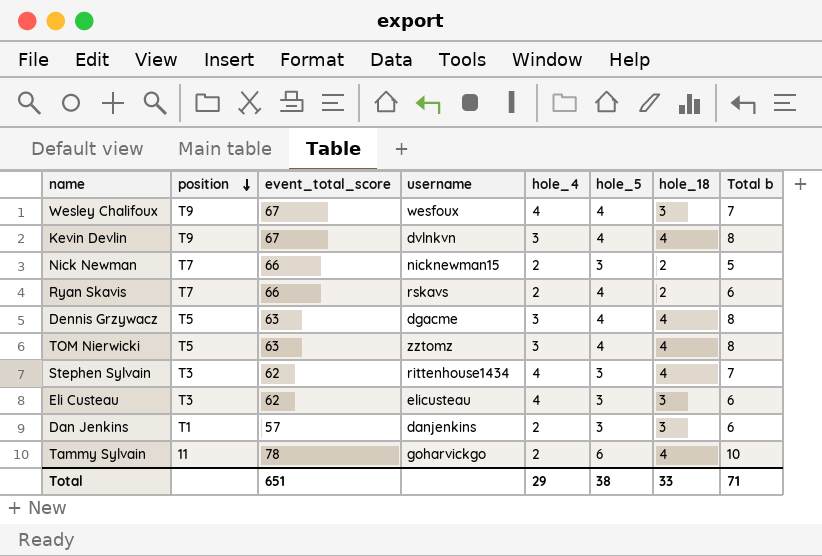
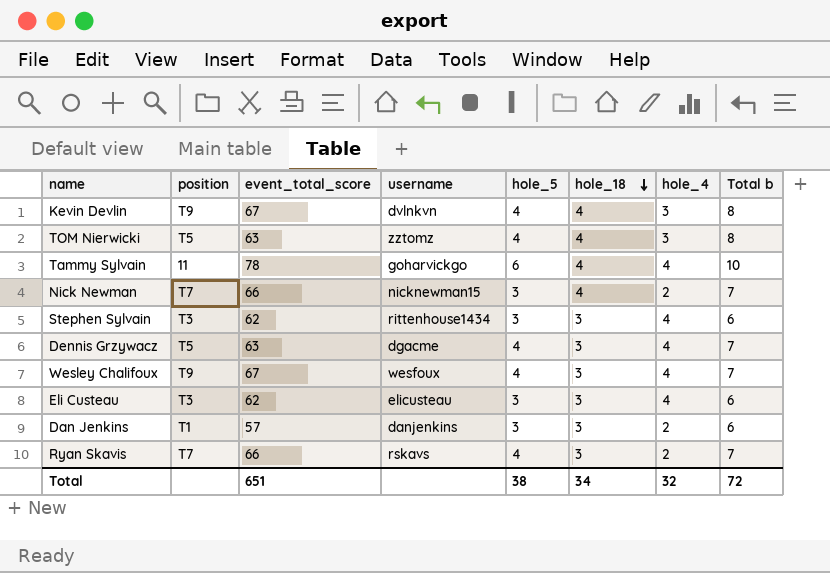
row order: position descending -> hole_18 descending
column hole_4 | position: 5 -> 7
Tammy Sylvain | hole_4: 2 -> 4
Nick Newman | hole_18: 2 -> 4
Nick Newman | Total b: 5 -> 7
Stephen Sylvain | hole_18: 4 -> 3
Stephen Sylvain | Total b: 7 -> 6
Dennis Grzywacz | hole_18: 4 -> 3
Dennis Grzywacz | hole_4: 3 -> 4
Dennis Grzywacz | Total b: 8 -> 7
Ryan Skavis | hole_18: 2 -> 3
Ryan Skavis | Total b: 6 -> 7
Total | hole_18: 33 -> 34
Total | hole_4: 29 -> 32
Total | Total b: 71 -> 72

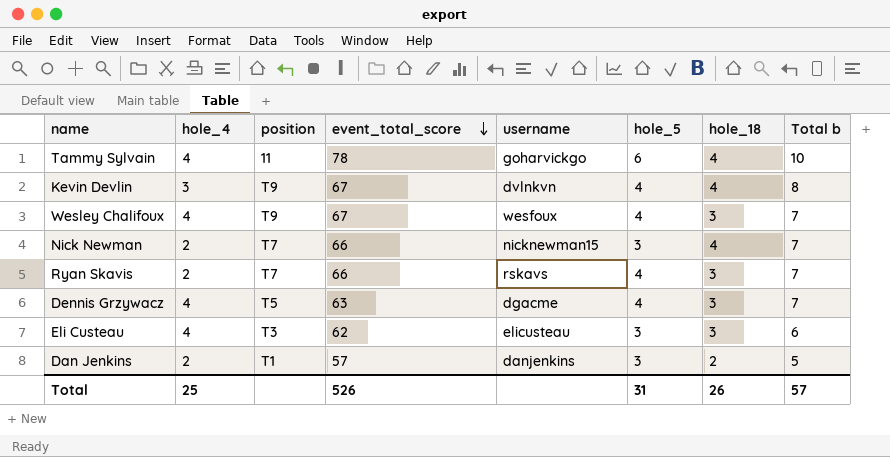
row order: hole_18 descending -> event_total_score descending
column hole_4 | position: 7 -> 2
row TOM Nierwicki: T5 | 63 | zztomz | 4 | 4 | 3 | 8 -> none
row Stephen Sylvain: T3 | 62 | rittenhouse1434 | 3 | 3 | 4 | 6 -> none
Dan Jenkins | hole_18: 3 -> 2
Dan Jenkins | Total b: 6 -> 5
Total | hole_4: 32 -> 25
Total | event_total_score: 651 -> 526
Total | hole_5: 38 -> 31
Total | hole_18: 34 -> 26
Total | Total b: 72 -> 57

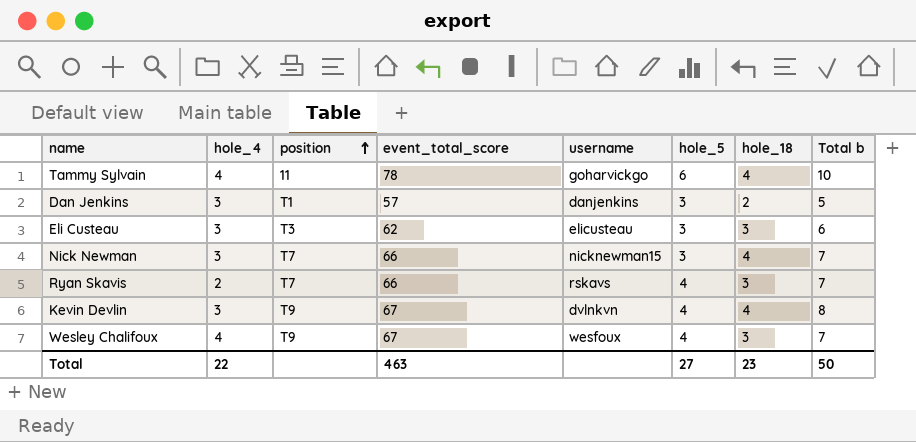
row order: event_total_score descending -> position ascending
row Dennis Grzywacz: 4 | T5 | 63 | dgacme | 4 | 3 | 7 -> none
Dan Jenkins | hole_4: 2 -> 3
Eli Custeau | hole_4: 4 -> 3
Nick Newman | hole_4: 2 -> 3
Total | hole_4: 25 -> 22
Total | event_total_score: 526 -> 463
Total | hole_5: 31 -> 27
Total | hole_18: 26 -> 23
Total | Total b: 57 -> 50

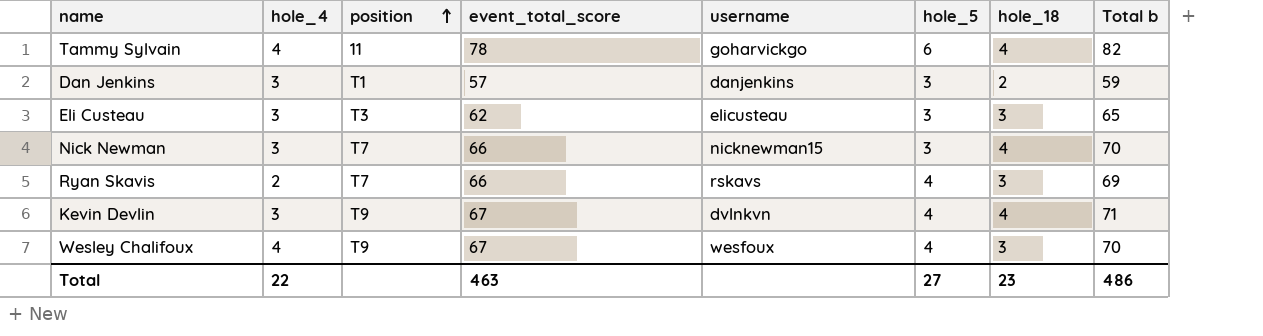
column Total b | formula: [hole_5] + [hole_18] -> [event_total_score] + [hole_18]
Total | Total b: 50 -> 486

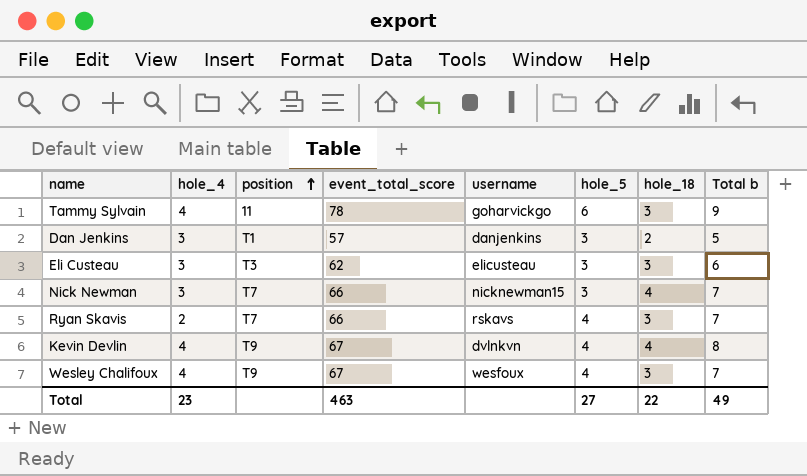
column Total b | formula: [event_total_score] + [hole_18] -> [hole_5] + [hole_18]
Tammy Sylvain | hole_18: 4 -> 3
Kevin Devlin | hole_4: 3 -> 4
Total | hole_4: 22 -> 23
Total | hole_18: 23 -> 22
Total | Total b: 486 -> 49

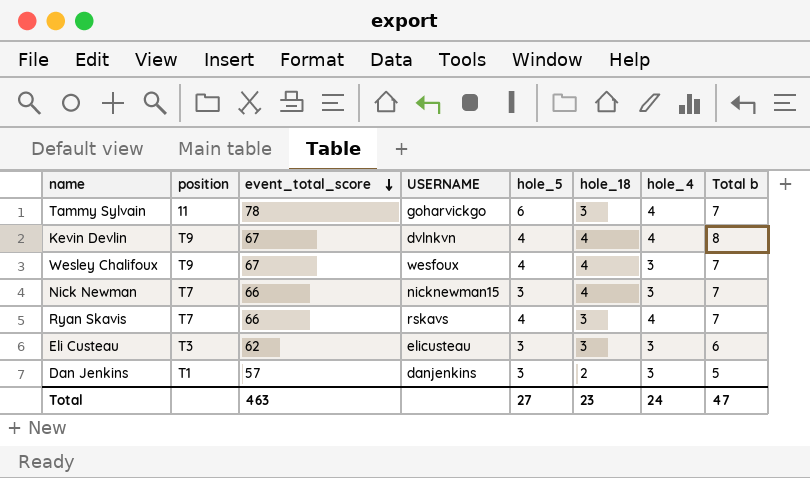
row order: position ascending -> event_total_score descending
column name: username -> USERNAME
column hole_4 | position: 2 -> 7
column Total b | formula: [hole_5] + [hole_18] -> [hole_18] + [hole_4]
Wesley Chalifoux | hole_18: 3 -> 4
Wesley Chalifoux | hole_4: 4 -> 3
Ryan Skavis | hole_4: 2 -> 4
Total | hole_18: 22 -> 23
Total | hole_4: 23 -> 24
Total | Total b: 49 -> 47

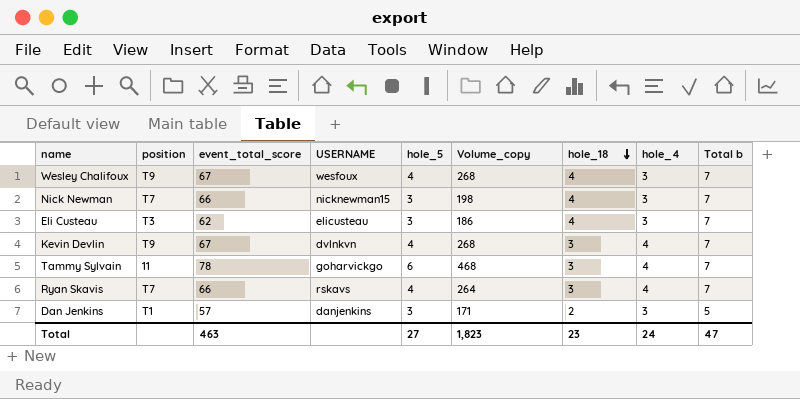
row order: event_total_score descending -> hole_18 descending
column Volume_copy | formula: none -> [event_total_score] * [hole_5]
Eli Custeau | hole_18: 3 -> 4
Eli Custeau | Total b: 6 -> 7
Kevin Devlin | hole_18: 4 -> 3
Kevin Devlin | Total b: 8 -> 7

